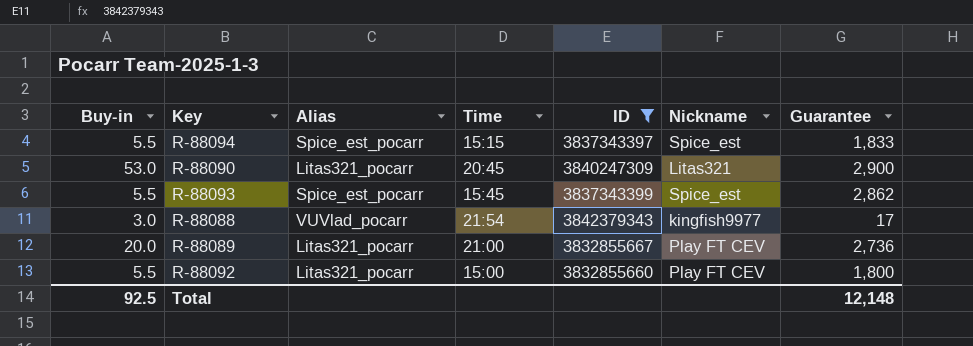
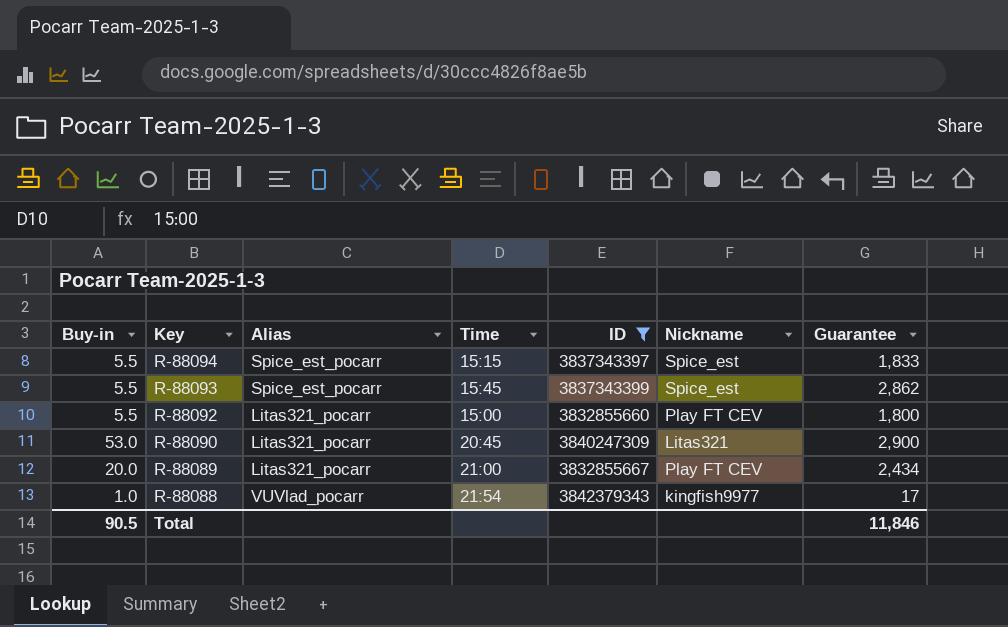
row order: none -> Key descending
R-88089 | Guarantee: 2,736 -> 2,434
R-88088 | Buy-in: 3.0 -> 1.0
Total | Buy-in: 92.5 -> 90.5
Total | Guarantee: 12,148 -> 11,846

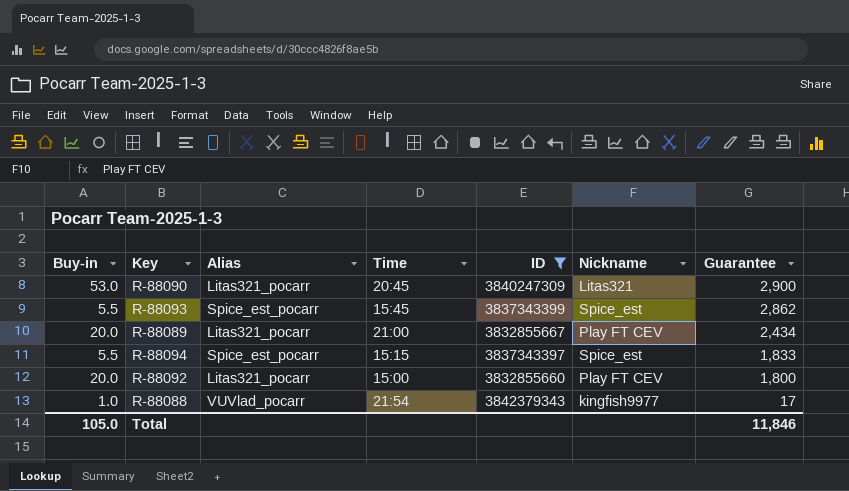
row order: Key descending -> Guarantee descending
R-88092 | Buy-in: 5.5 -> 20.0
Total | Buy-in: 90.5 -> 105.0

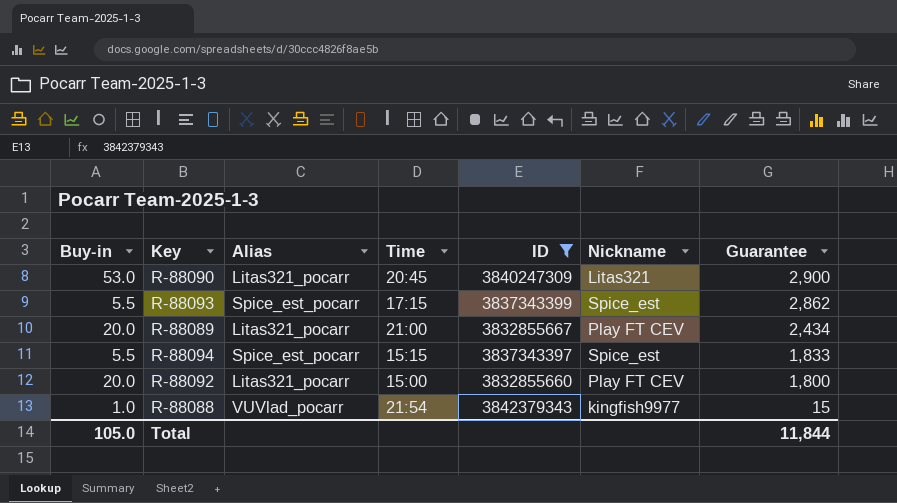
R-88093 | Time: 15:45 -> 17:15
R-88088 | Guarantee: 17 -> 15
Total | Guarantee: 11,846 -> 11,844

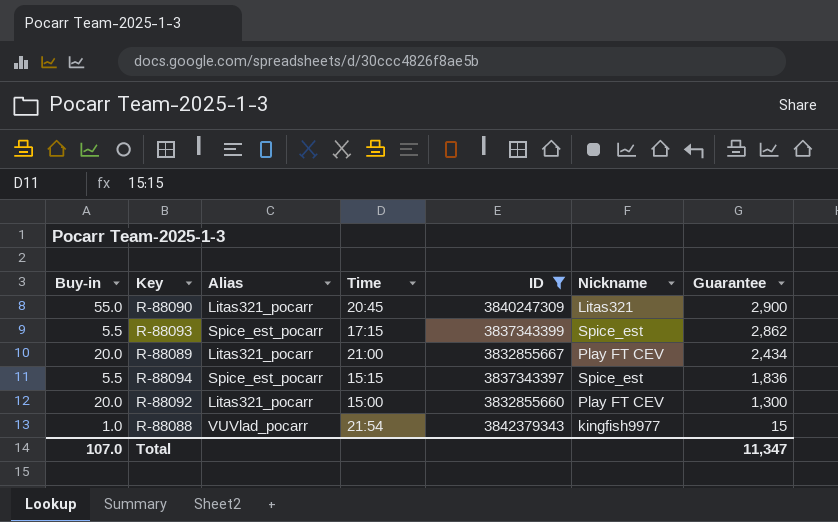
R-88090 | Buy-in: 53.0 -> 55.0
R-88094 | Guarantee: 1,833 -> 1,836
R-88092 | Guarantee: 1,800 -> 1,300
Total | Buy-in: 105.0 -> 107.0
Total | Guarantee: 11,844 -> 11,347

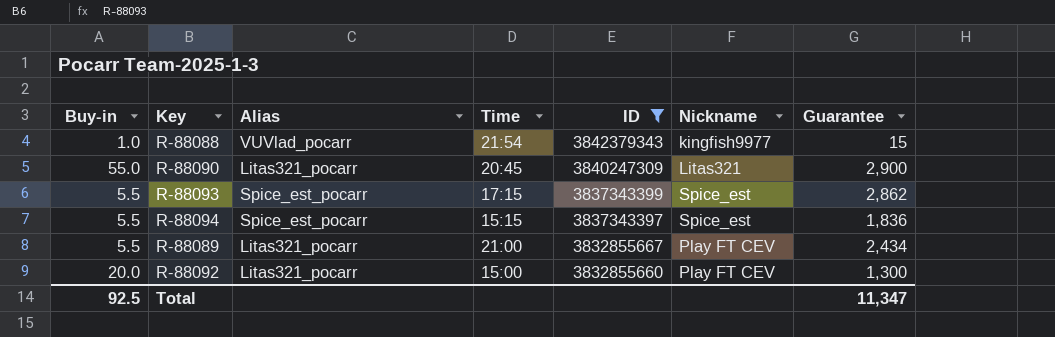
row order: Guarantee descending -> ID descending
R-88089 | Buy-in: 20.0 -> 5.5
Total | Buy-in: 107.0 -> 92.5

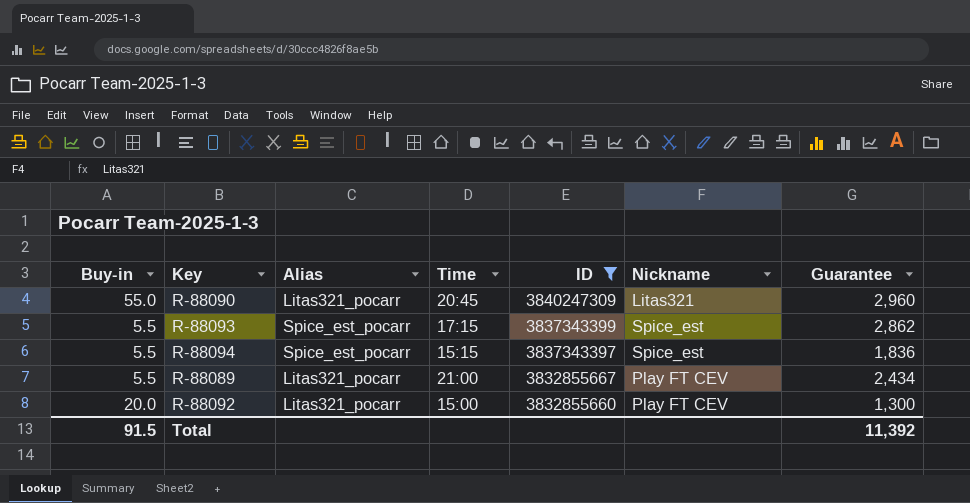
row R-88088: 1.0 | VUVlad_pocarr | 21:54 | 3842379343 | kingfish9977 | 15 -> none
R-88090 | Guarantee: 2,900 -> 2,960
Total | Buy-in: 92.5 -> 91.5
Total | Guarantee: 11,347 -> 11,392

